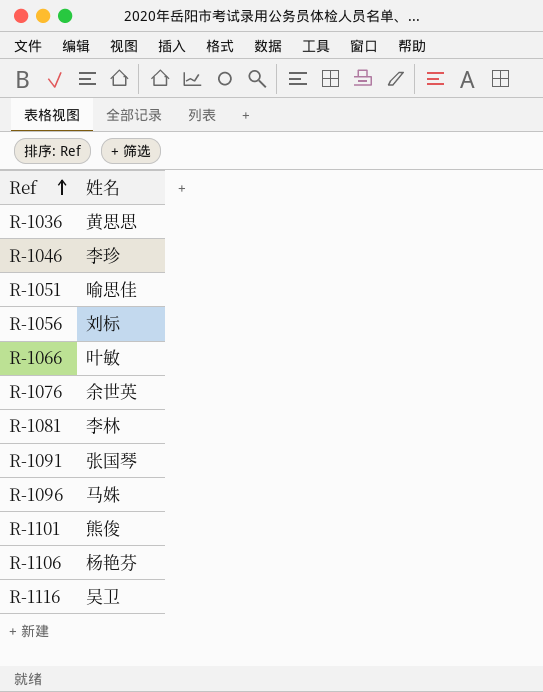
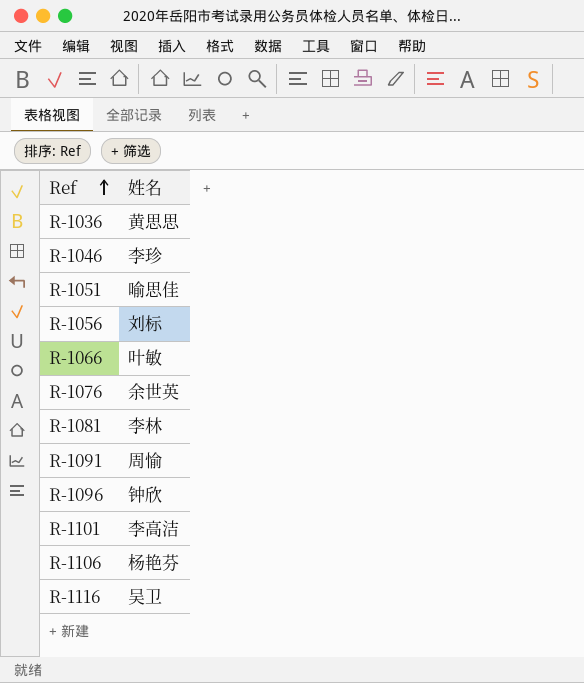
R-1091 | 姓名: 张国琴 -> 周愉
R-1096 | 姓名: 马姝 -> 钟欣
R-1101 | 姓名: 熊俊 -> 李高洁

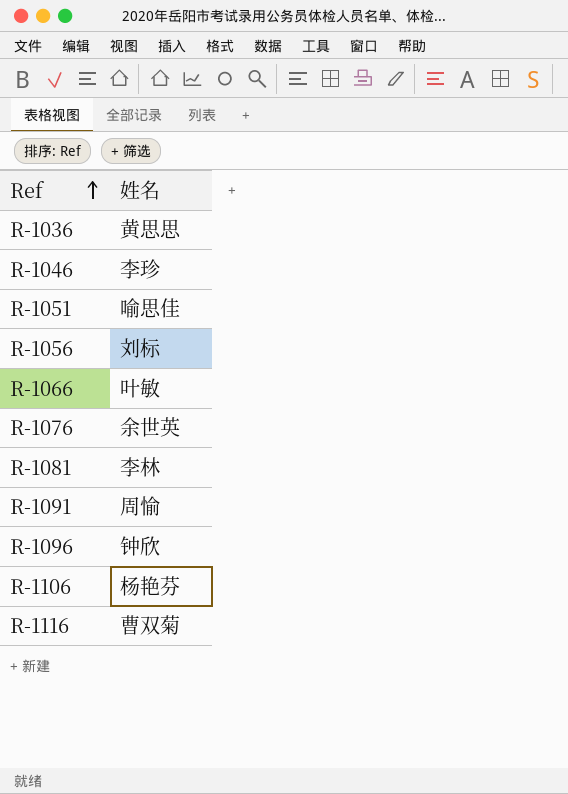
row R-1101: 李高洁 -> none
R-1116 | 姓名: 吴卫 -> 曹双菊

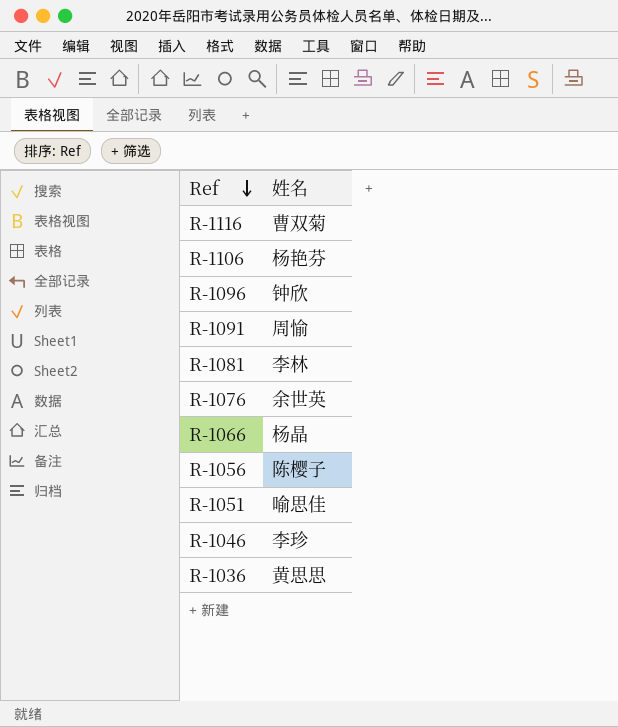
row order: Ref ascending -> Ref descending
R-1066 | 姓名: 叶敏 -> 杨晶
R-1056 | 姓名: 刘标 -> 陈樱子

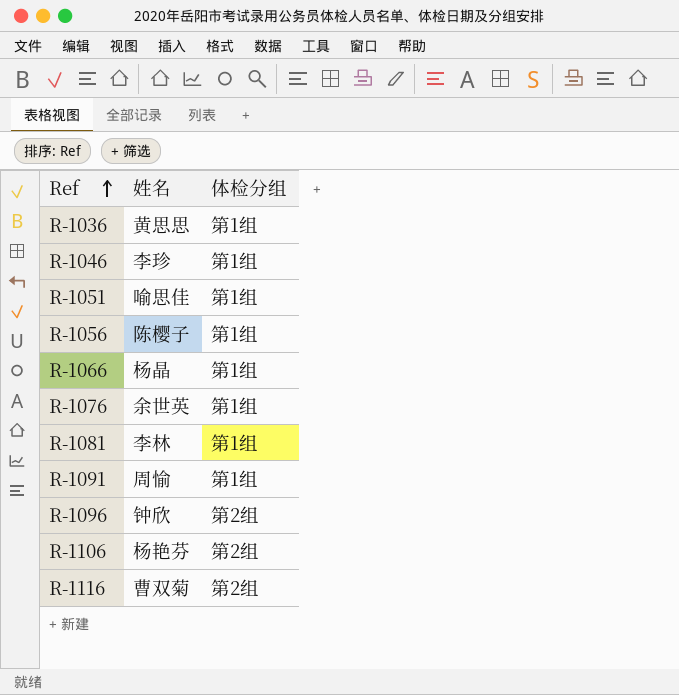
row order: Ref descending -> Ref ascending
column 体检分组 | position: none -> 3

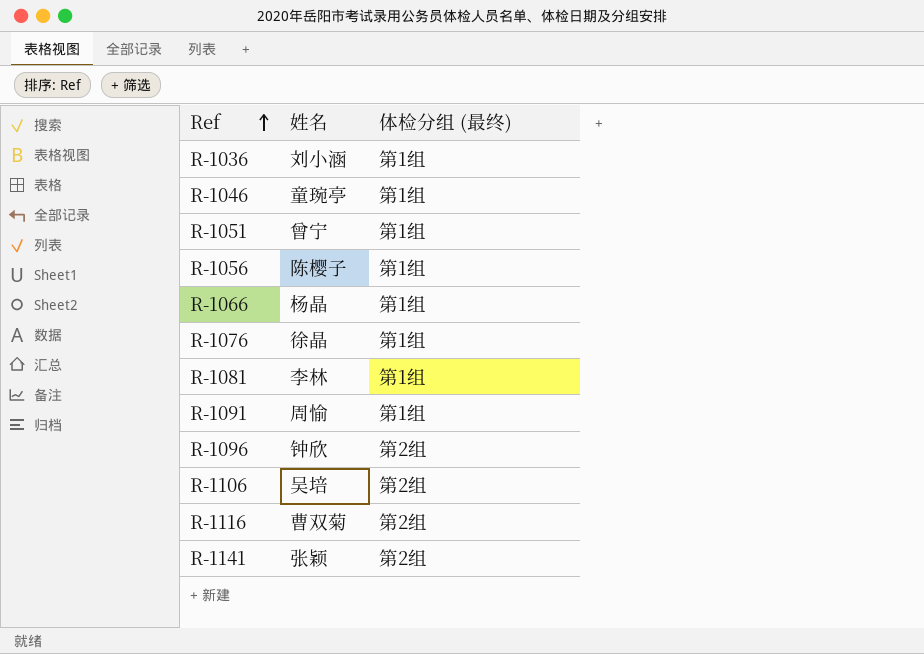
column name: 体检分组 -> 体检分组 (最终)
R-1036 | 姓名: 黄思思 -> 刘小涵
R-1046 | 姓名: 李珍 -> 童琬亭
R-1051 | 姓名: 喻思佳 -> 曾宁
R-1076 | 姓名: 余世英 -> 徐晶
R-1106 | 姓名: 杨艳芬 -> 吴培
row R-1141: none -> 张颖 | 第2组

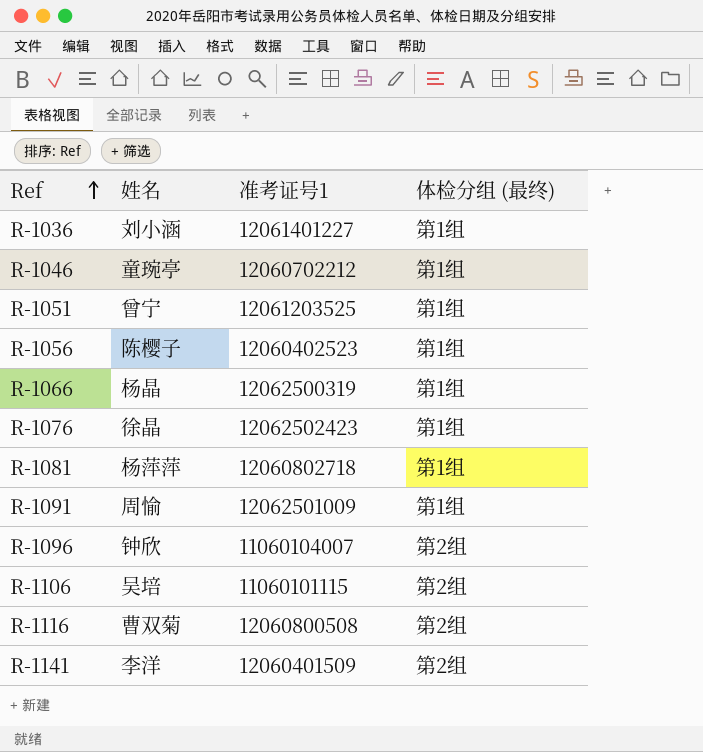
column 准考证号1 | position: none -> 3
R-1081 | 姓名: 李林 -> 杨萍萍
R-1141 | 姓名: 张颖 -> 李洋

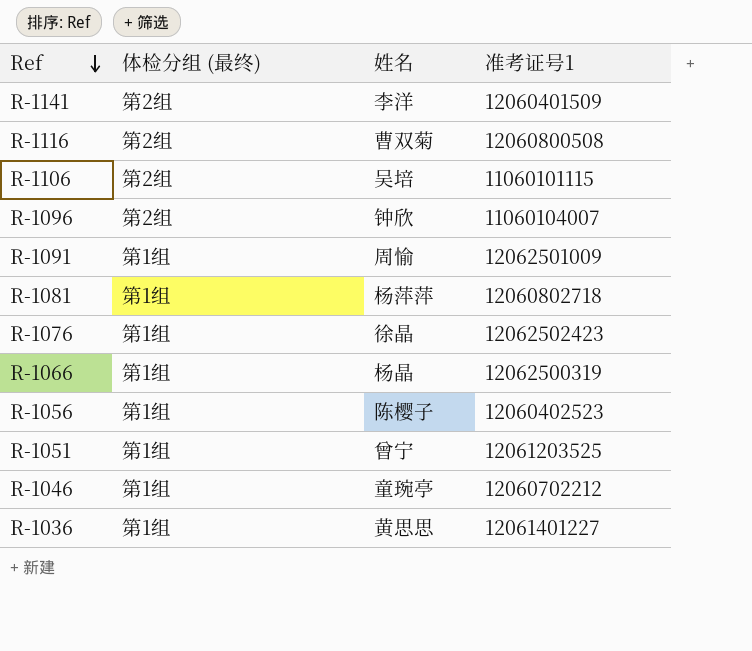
row order: Ref ascending -> Ref descending
column 体检分组 (最终) | position: 4 -> 2
R-1036 | 姓名: 刘小涵 -> 黄思思

